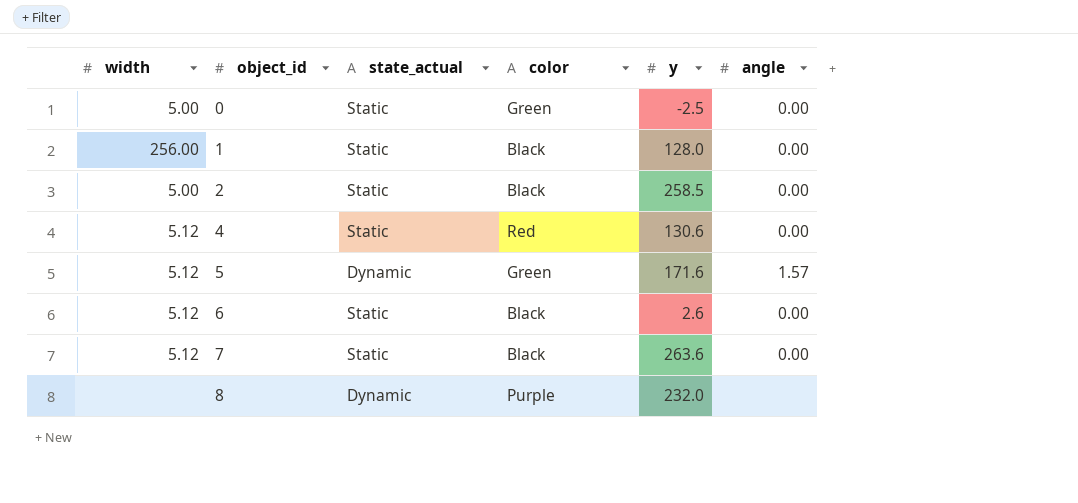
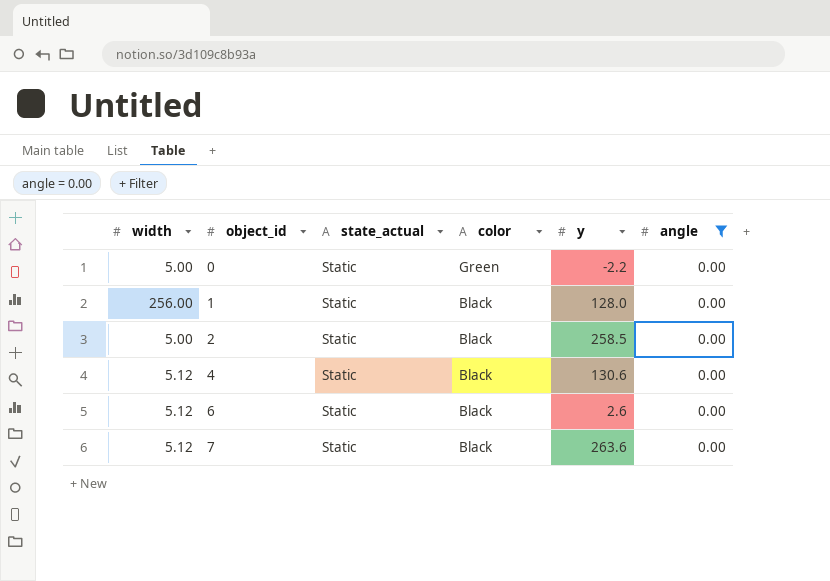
filter: none -> angle = 0.00
0 | y: -2.5 -> -2.2
4 | color: Red -> Black

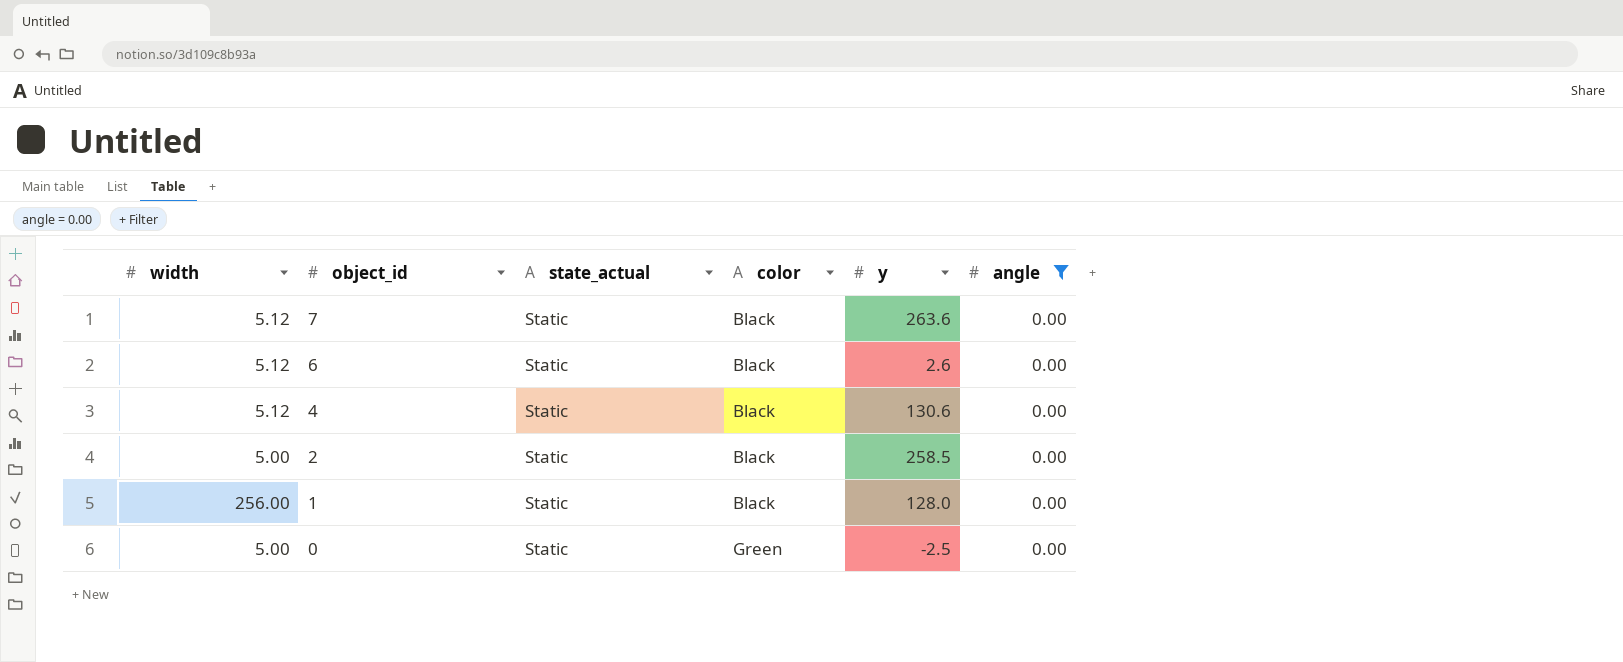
row order: object_id ascending -> object_id descending
0 | y: -2.2 -> -2.5

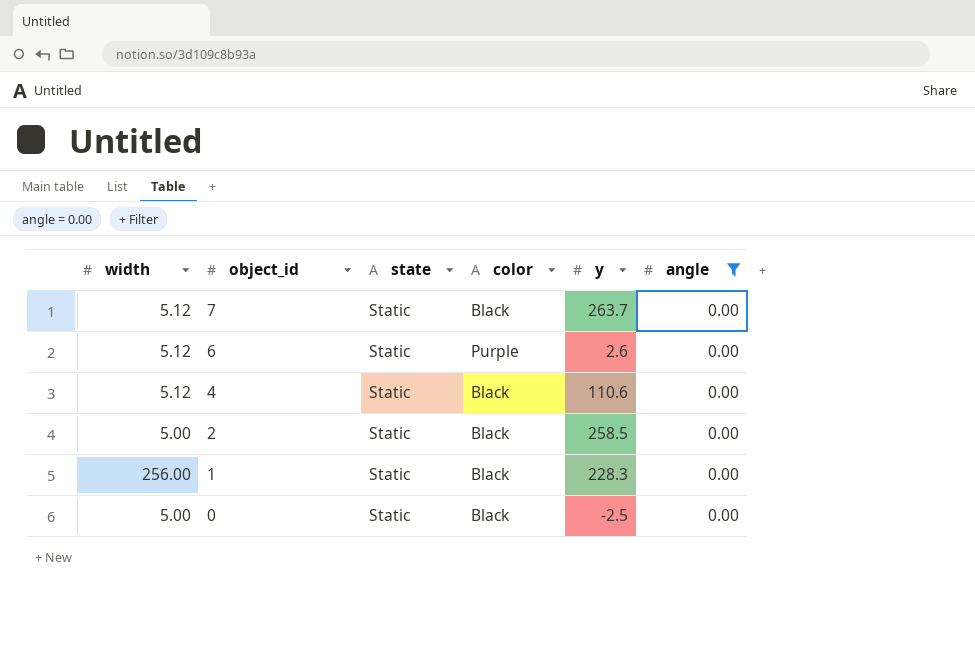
column name: state_actual -> state
7 | y: 263.6 -> 263.7
6 | color: Black -> Purple
4 | y: 130.6 -> 110.6
1 | y: 128.0 -> 228.3
0 | color: Green -> Black

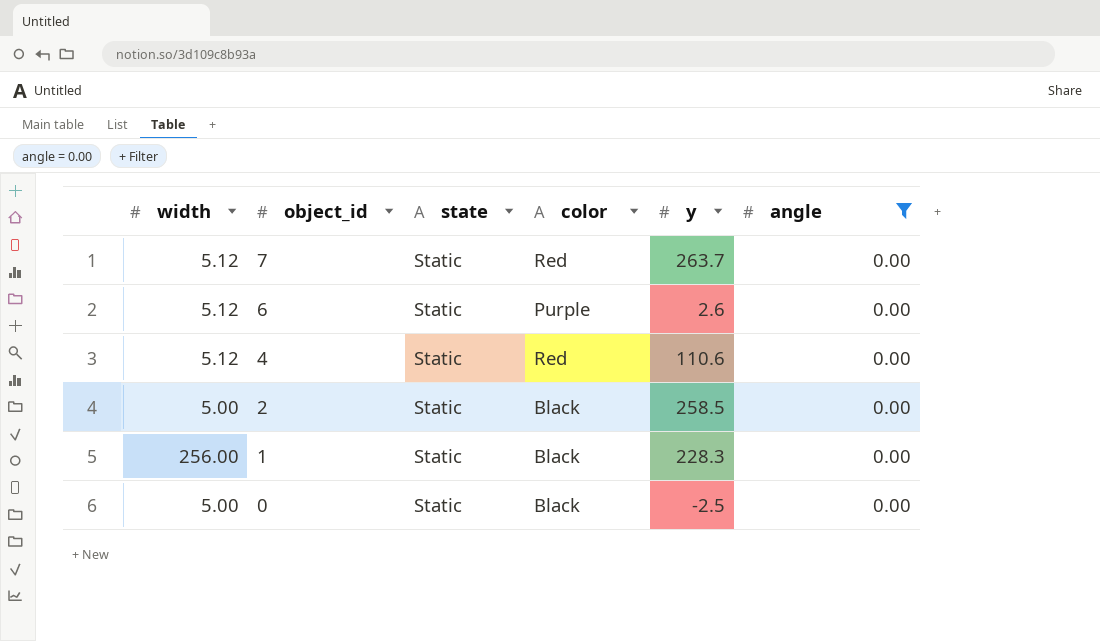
7 | color: Black -> Red
4 | color: Black -> Red

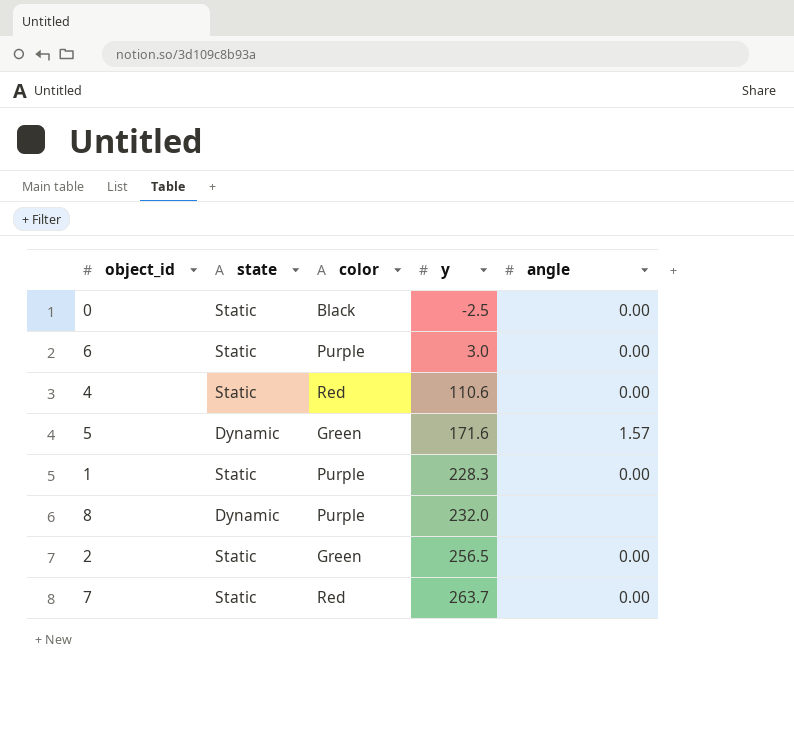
filter: angle = 0.00 -> none
row order: object_id descending -> y ascending
column width | position: 1 -> none
6 | y: 2.6 -> 3.0
1 | color: Black -> Purple
2 | color: Black -> Green
2 | y: 258.5 -> 256.5

